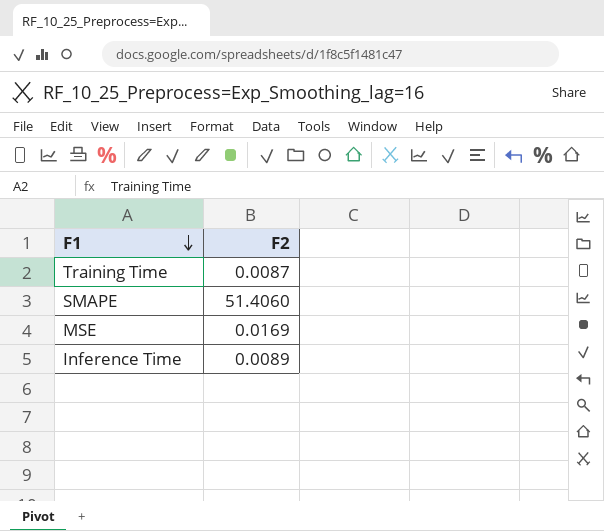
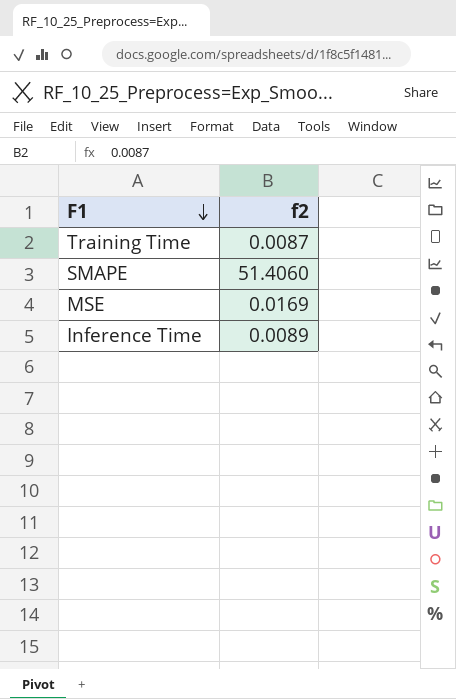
column name: F2 -> f2

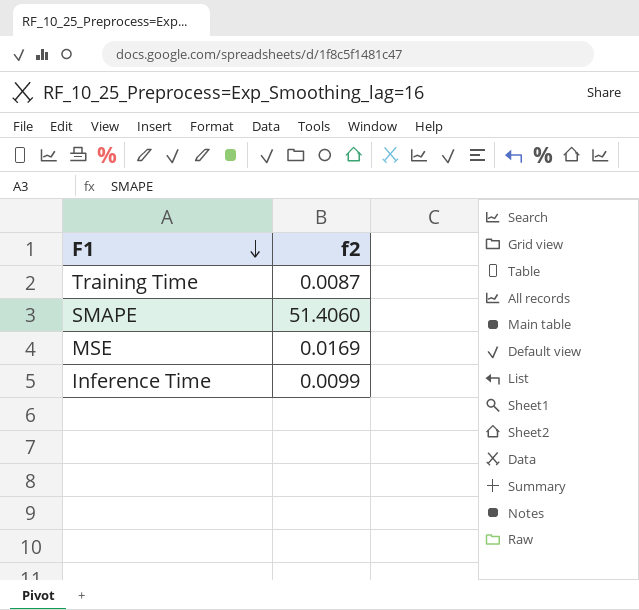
Inference Time | f2: 0.0089 -> 0.0099

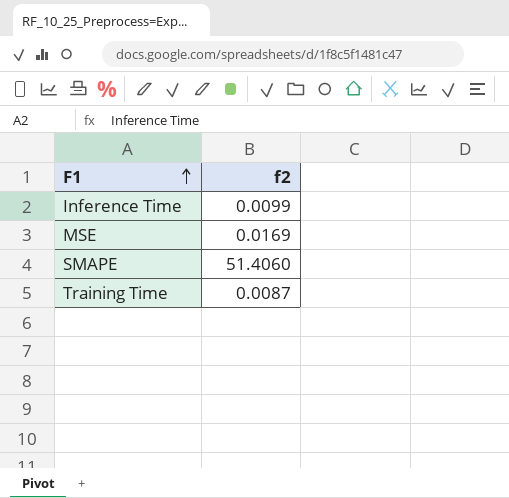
row order: F1 descending -> F1 ascending

